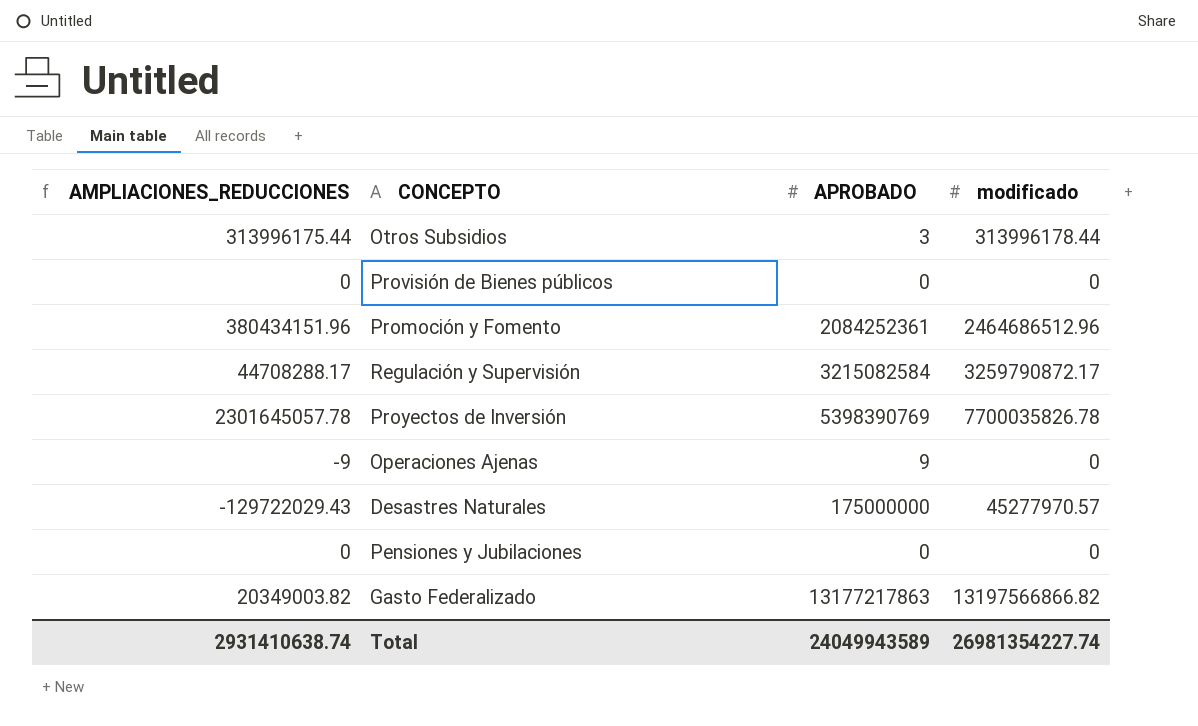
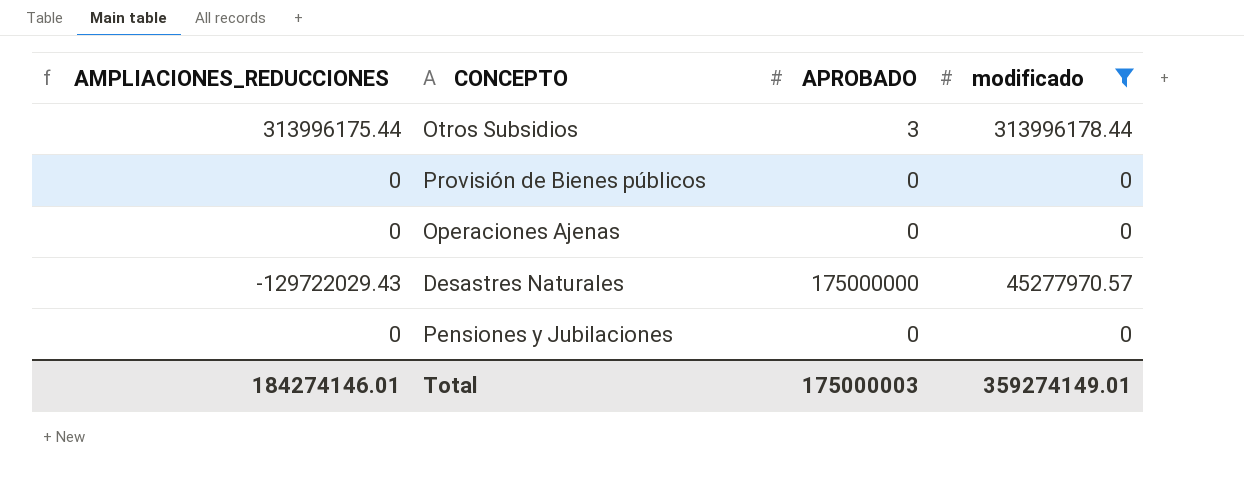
filter: none -> modificado <= 313996178.44
Operaciones Ajenas | AMPLIACIONES_REDUCCIONES: -9 -> 0
Operaciones Ajenas | APROBADO: 9 -> 0
Total | AMPLIACIONES_REDUCCIONES: 2931410638.74 -> 184274146.01
Total | APROBADO: 24049943589 -> 175000003
Total | modificado: 26981354227.74 -> 359274149.01

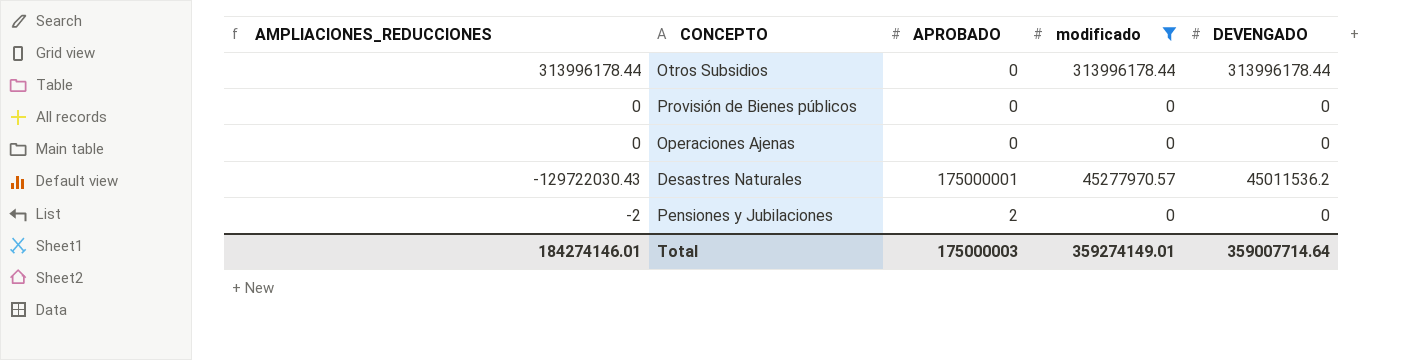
column DEVENGADO | position: none -> 5
Otros Subsidios | AMPLIACIONES_REDUCCIONES: 313996175.44 -> 313996178.44
Otros Subsidios | APROBADO: 3 -> 0
Desastres Naturales | AMPLIACIONES_REDUCCIONES: -129722029.43 -> -129722030.43
Desastres Naturales | APROBADO: 175000000 -> 175000001
Pensiones y Jubilaciones | AMPLIACIONES_REDUCCIONES: 0 -> -2
Pensiones y Jubilaciones | APROBADO: 0 -> 2

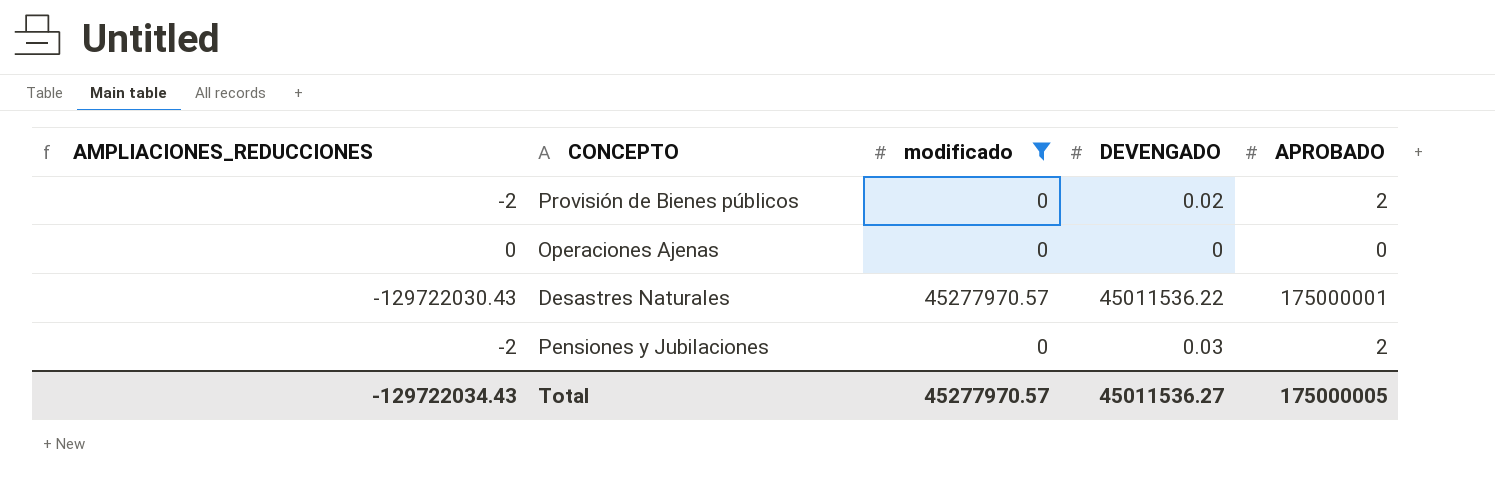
column APROBADO | position: 3 -> 5
row Otros Subsidios: 313996178.44 | 0 | 313996178.44 | 313996178.44 -> none
Provisión de Bienes públicos | AMPLIACIONES_REDUCCIONES: 0 -> -2
Provisión de Bienes públicos | DEVENGADO: 0 -> 0.02
Provisión de Bienes públicos | APROBADO: 0 -> 2
Desastres Naturales | DEVENGADO: 45011536.2 -> 45011536.22
Pensiones y Jubilaciones | DEVENGADO: 0 -> 0.03
Total | AMPLIACIONES_REDUCCIONES: 184274146.01 -> -129722034.43
Total | modificado: 359274149.01 -> 45277970.57
Total | DEVENGADO: 359007714.64 -> 45011536.27
Total | APROBADO: 175000003 -> 175000005

